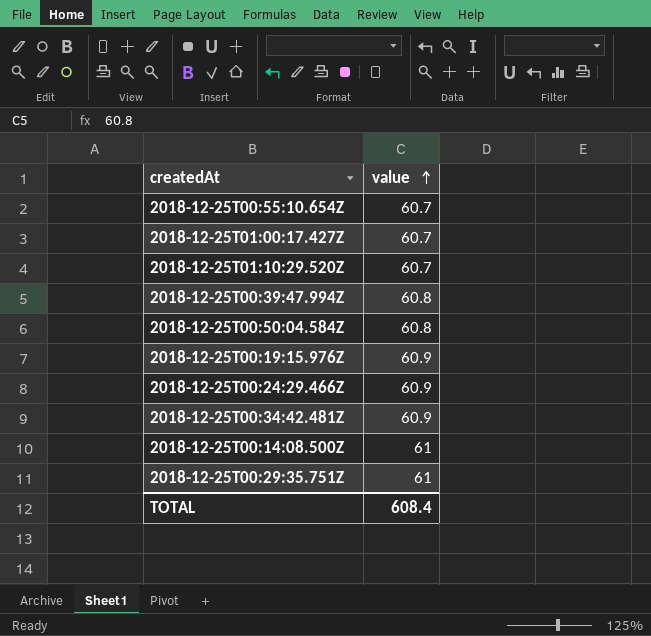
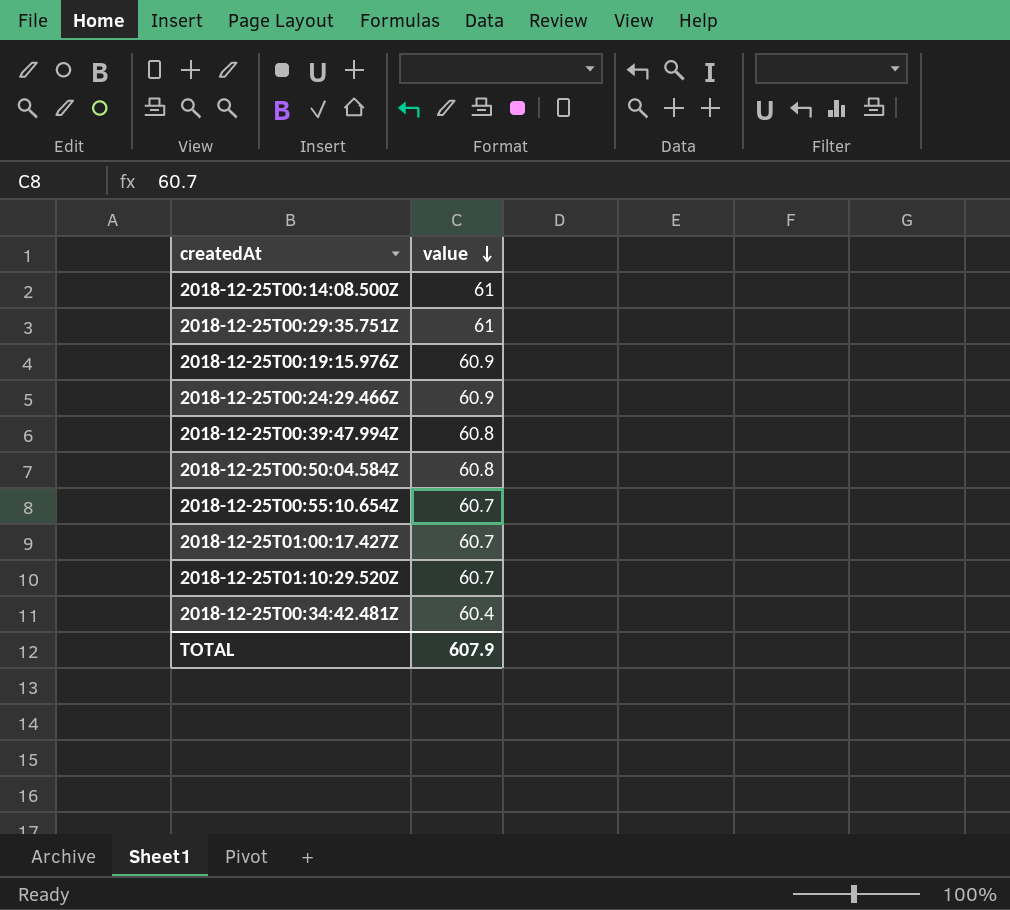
row order: value ascending -> value descending
2018-12-25T00:34:42.481Z | value: 60.9 -> 60.4
TOTAL | value: 608.4 -> 607.9

